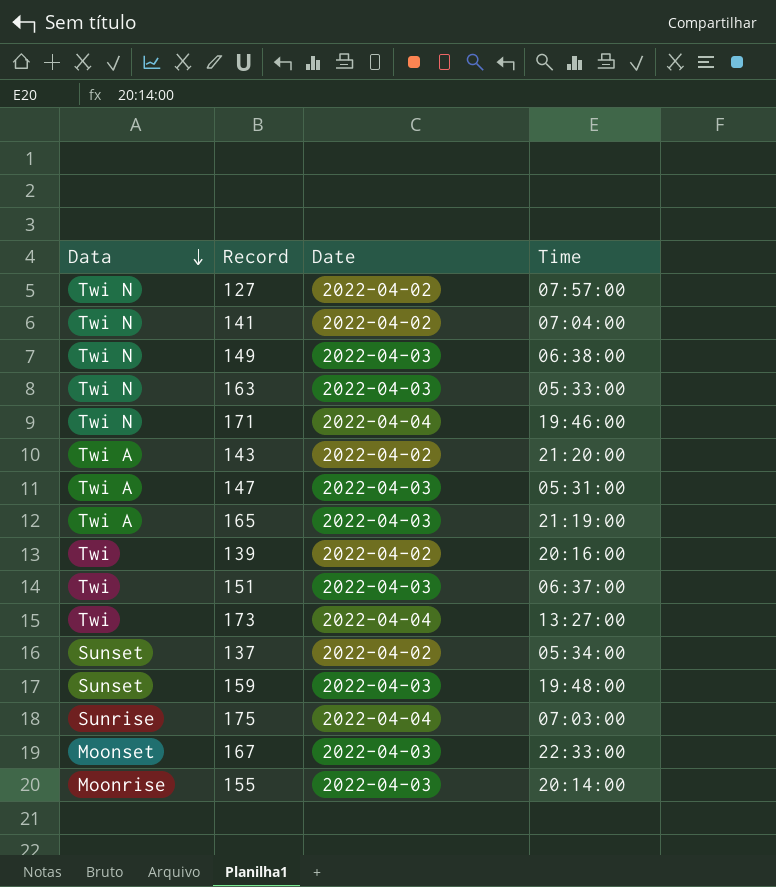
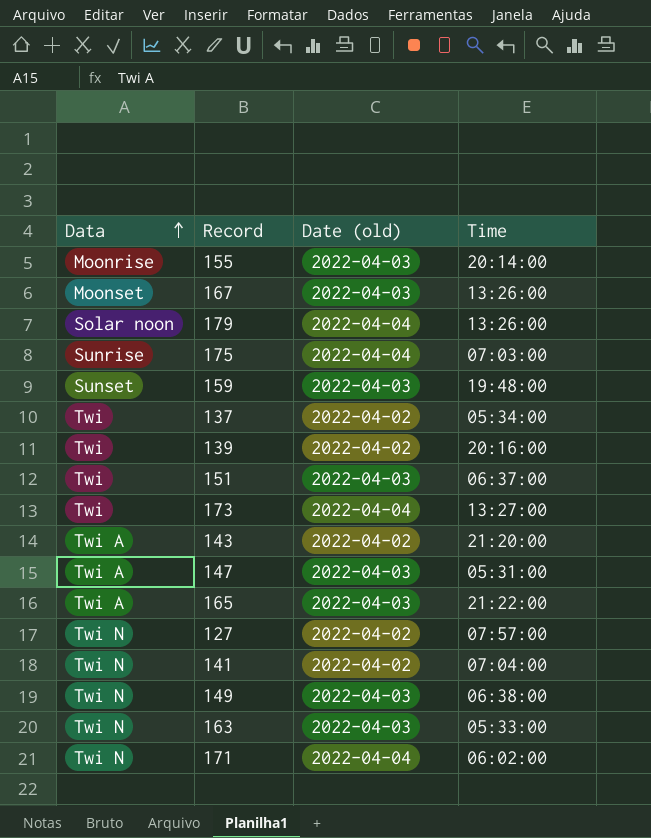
row order: Data descending -> Data ascending
column name: Date -> Date (old)
167 | Time: 22:33:00 -> 13:26:00
row 179: none -> Solar noon | 2022-04-04 | 13:26:00
137 | Data: Sunset -> Twi
165 | Time: 21:19:00 -> 21:22:00
171 | Time: 19:46:00 -> 06:02:00

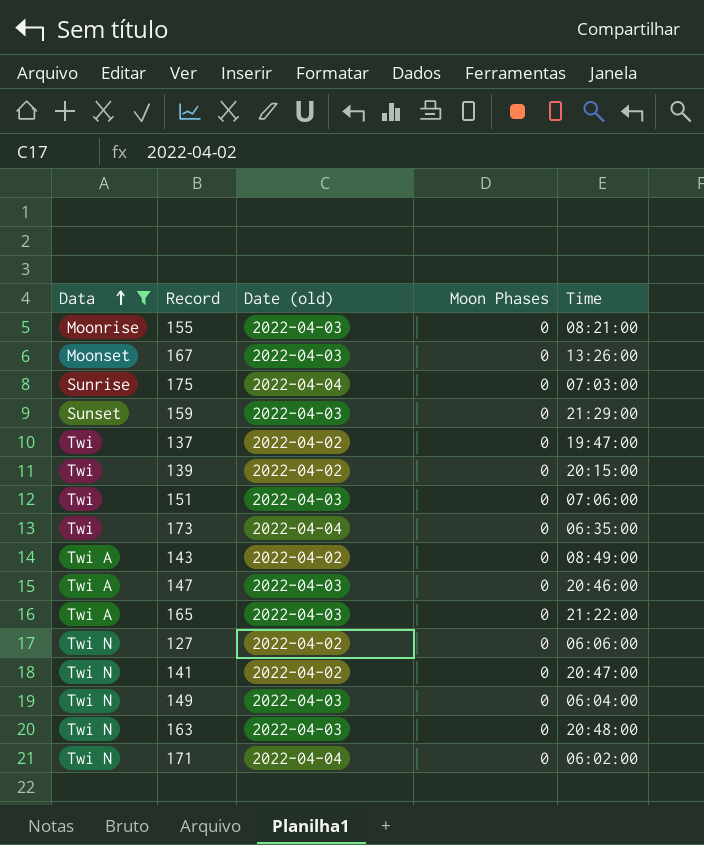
filter: none -> Data != Solar noon
column Moon Phases | position: none -> 4
155 | Time: 20:14:00 -> 08:21:00
159 | Time: 19:48:00 -> 21:29:00
137 | Time: 05:34:00 -> 19:47:00
139 | Time: 20:16:00 -> 20:15:00
151 | Time: 06:37:00 -> 07:06:00
173 | Time: 13:27:00 -> 06:35:00
143 | Time: 21:20:00 -> 08:49:00
147 | Time: 05:31:00 -> 20:46:00
127 | Time: 07:57:00 -> 06:06:00
141 | Time: 07:04:00 -> 20:47:00
149 | Time: 06:38:00 -> 06:04:00
163 | Time: 05:33:00 -> 20:48:00

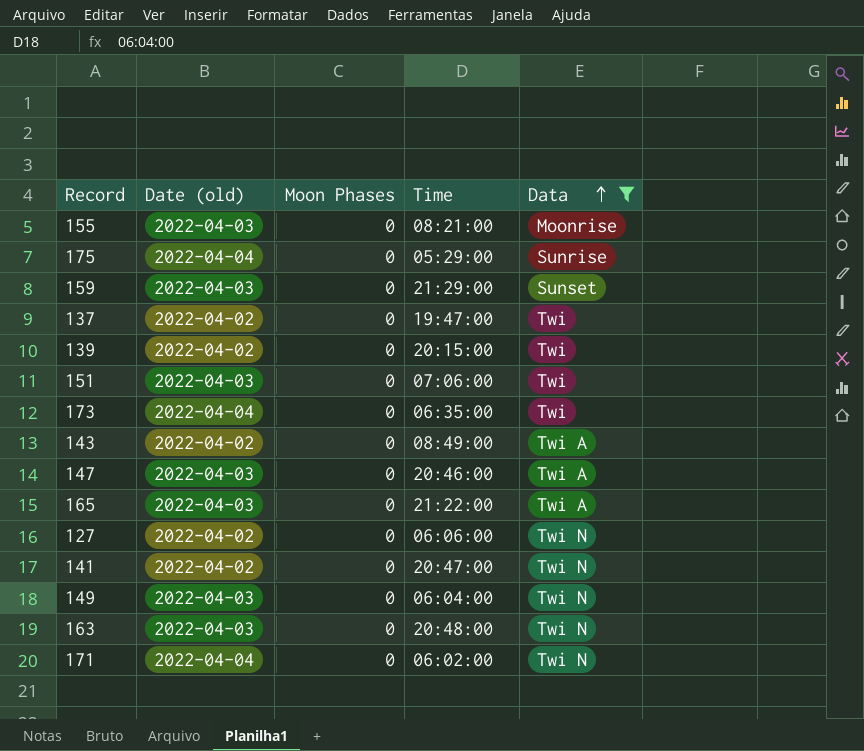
column Data | position: 1 -> 5
row 167: Moonset | 2022-04-03 | 0 | 13:26:00 -> none
175 | Time: 07:03:00 -> 05:29:00

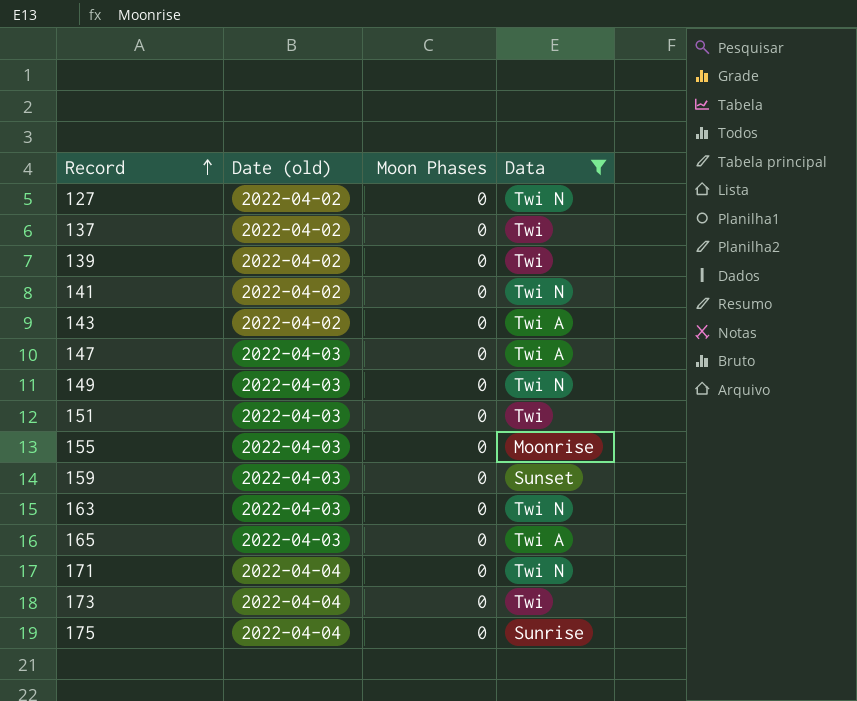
row order: Data ascending -> Record ascending
column Time | position: 4 -> none

